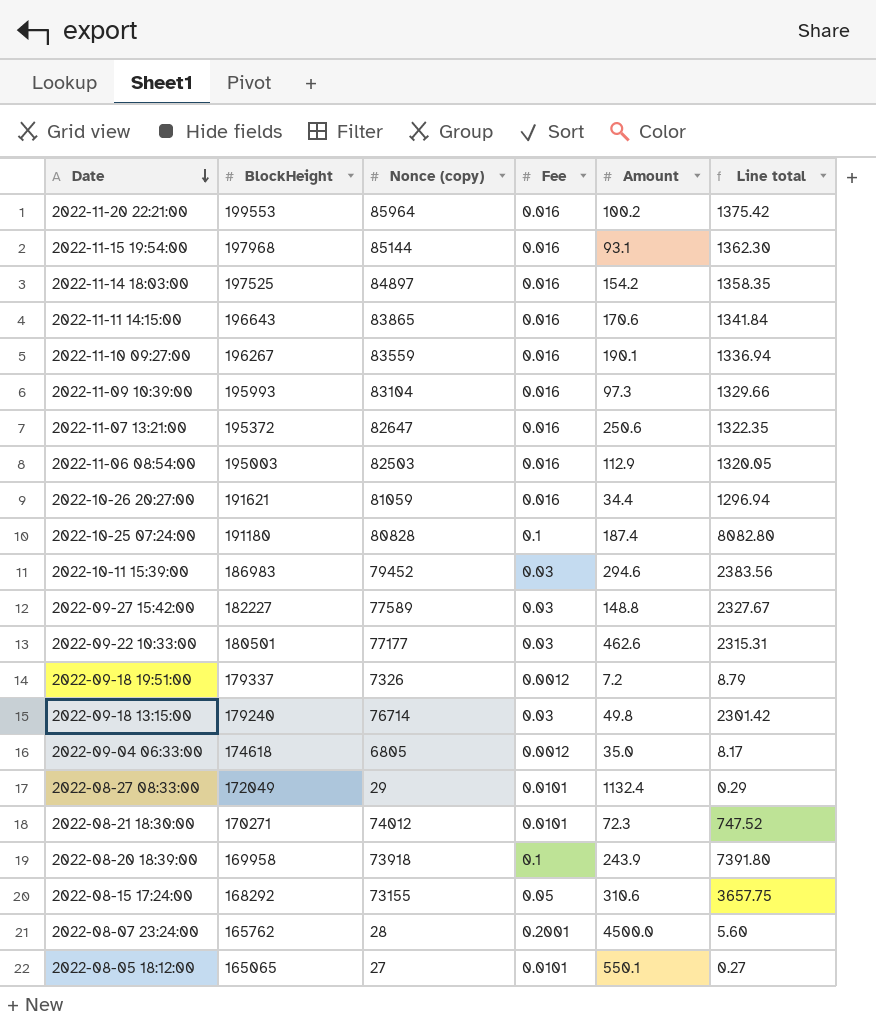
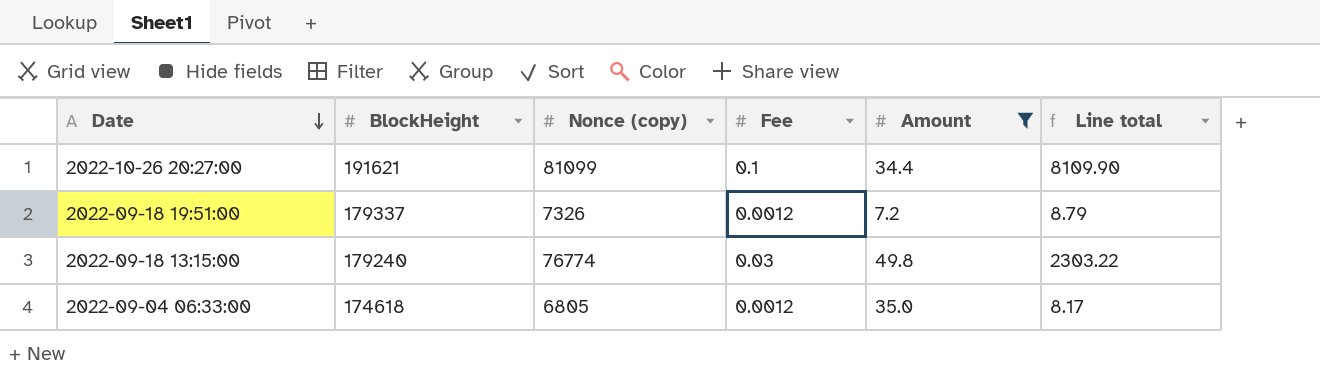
filter: none -> Amount <= 49.8
2022-10-26 20:27:00 | Nonce (copy): 81059 -> 81099
2022-10-26 20:27:00 | Fee: 0.016 -> 0.1
2022-10-26 20:27:00 | Line total: 1296.94 -> 8109.90
2022-09-18 13:15:00 | Nonce (copy): 76714 -> 76774
2022-09-18 13:15:00 | Line total: 2301.42 -> 2303.22

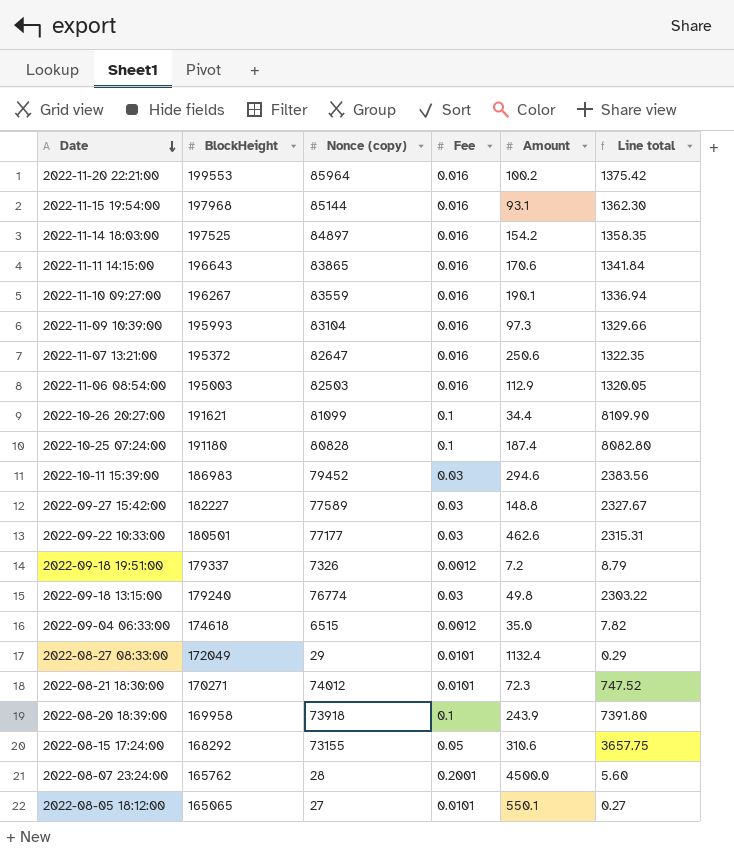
filter: Amount <= 49.8 -> none
2022-09-04 06:33:00 | Nonce (copy): 6805 -> 6515
2022-09-04 06:33:00 | Line total: 8.17 -> 7.82

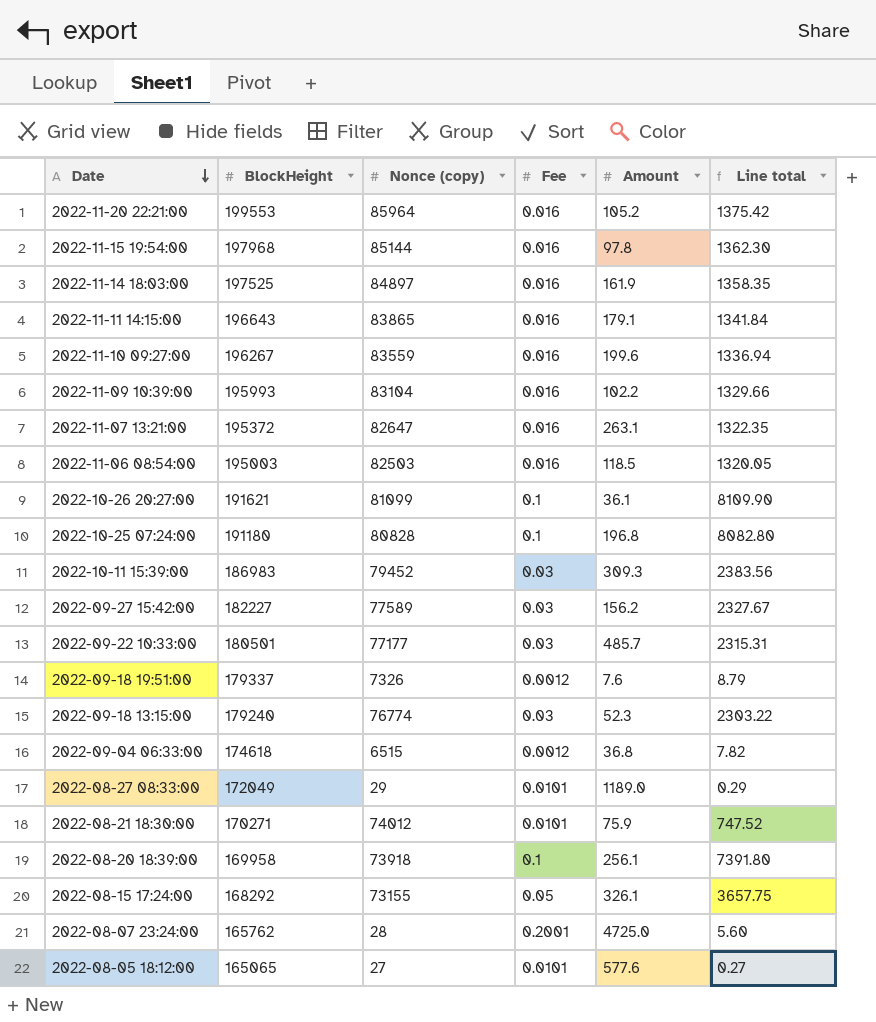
2022-11-20 22:21:00 | Amount: 100.2 -> 105.2
2022-11-15 19:54:00 | Amount: 93.1 -> 97.8
2022-11-14 18:03:00 | Amount: 154.2 -> 161.9
2022-11-11 14:15:00 | Amount: 170.6 -> 179.1
2022-11-10 09:27:00 | Amount: 190.1 -> 199.6
2022-11-09 10:39:00 | Amount: 97.3 -> 102.2
2022-11-07 13:21:00 | Amount: 250.6 -> 263.1
2022-11-06 08:54:00 | Amount: 112.9 -> 118.5
2022-10-26 20:27:00 | Amount: 34.4 -> 36.1
2022-10-25 07:24:00 | Amount: 187.4 -> 196.8
2022-10-11 15:39:00 | Amount: 294.6 -> 309.3
2022-09-27 15:42:00 | Amount: 148.8 -> 156.2
2022-09-22 10:33:00 | Amount: 462.6 -> 485.7
2022-09-18 19:51:00 | Amount: 7.2 -> 7.6
2022-09-18 13:15:00 | Amount: 49.8 -> 52.3
2022-09-04 06:33:00 | Amount: 35.0 -> 36.8
2022-08-27 08:33:00 | Amount: 1132.4 -> 1189.0
2022-08-21 18:30:00 | Amount: 72.3 -> 75.9
2022-08-20 18:39:00 | Amount: 243.9 -> 256.1
2022-08-15 17:24:00 | Amount: 310.6 -> 326.1
2022-08-07 23:24:00 | Amount: 4500.0 -> 4725.0
2022-08-05 18:12:00 | Amount: 550.1 -> 577.6

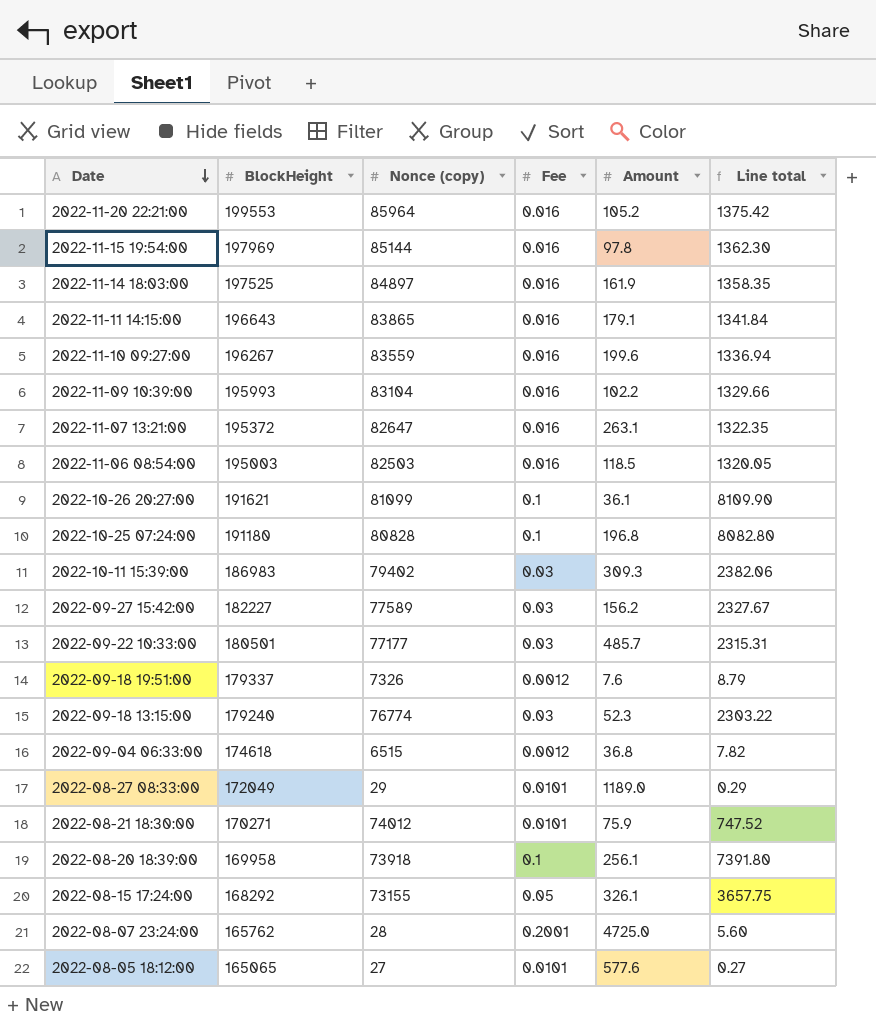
2022-11-15 19:54:00 | BlockHeight: 197968 -> 197969
2022-10-11 15:39:00 | Nonce (copy): 79452 -> 79402
2022-10-11 15:39:00 | Line total: 2383.56 -> 2382.06

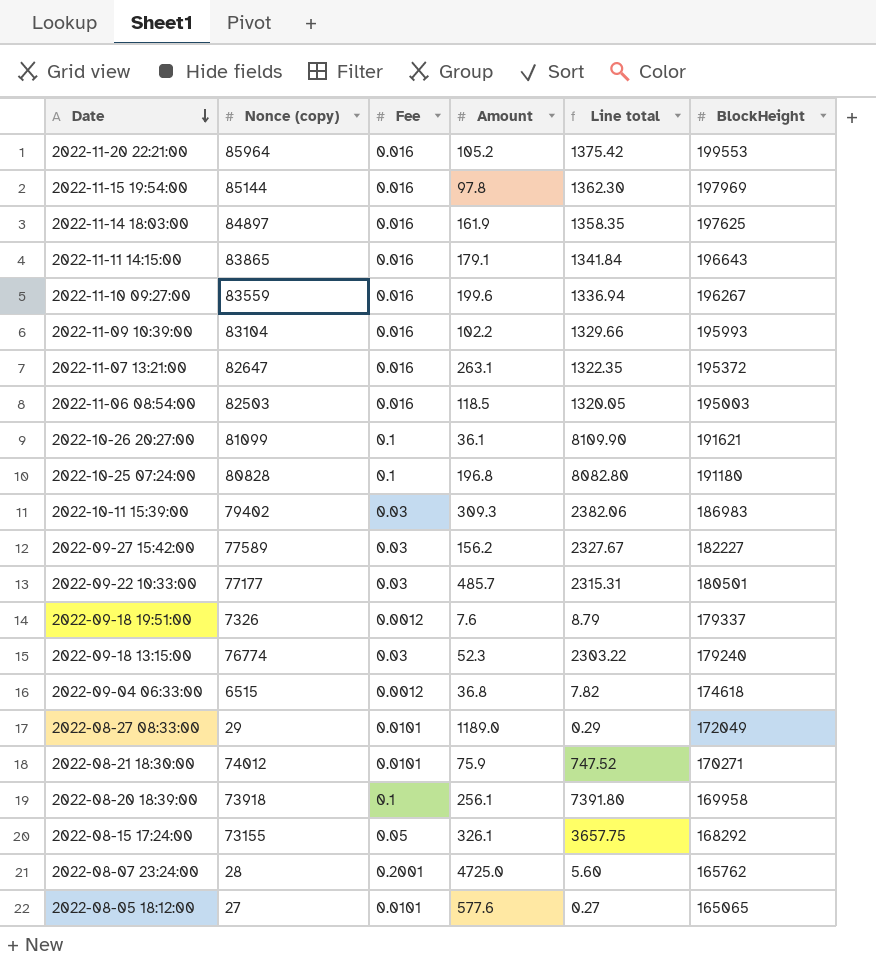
column BlockHeight | position: 2 -> 6
2022-11-14 18:03:00 | BlockHeight: 197525 -> 197625

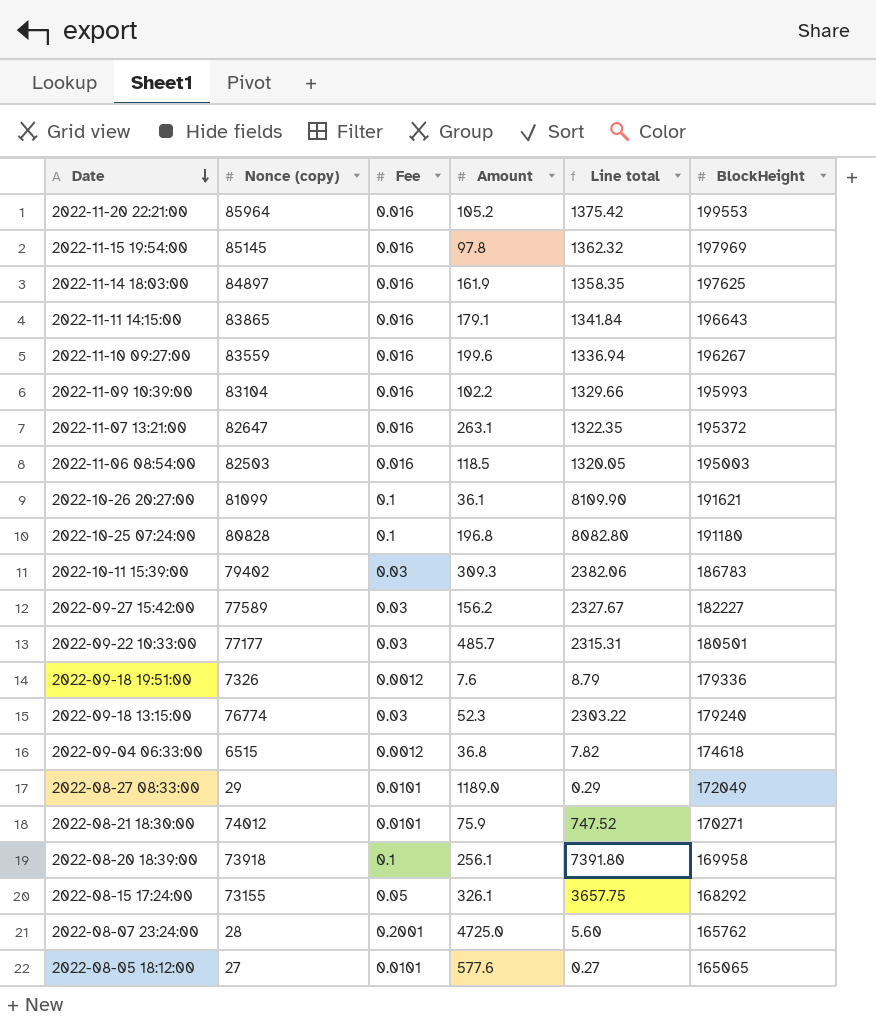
2022-11-15 19:54:00 | Nonce (copy): 85144 -> 85145
2022-11-15 19:54:00 | Line total: 1362.30 -> 1362.32
2022-10-11 15:39:00 | BlockHeight: 186983 -> 186783
2022-09-18 19:51:00 | BlockHeight: 179337 -> 179336

